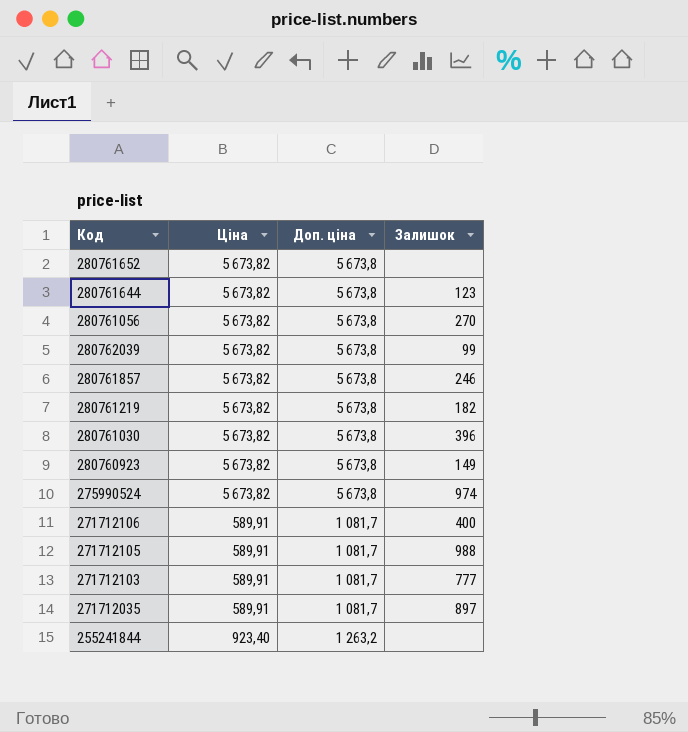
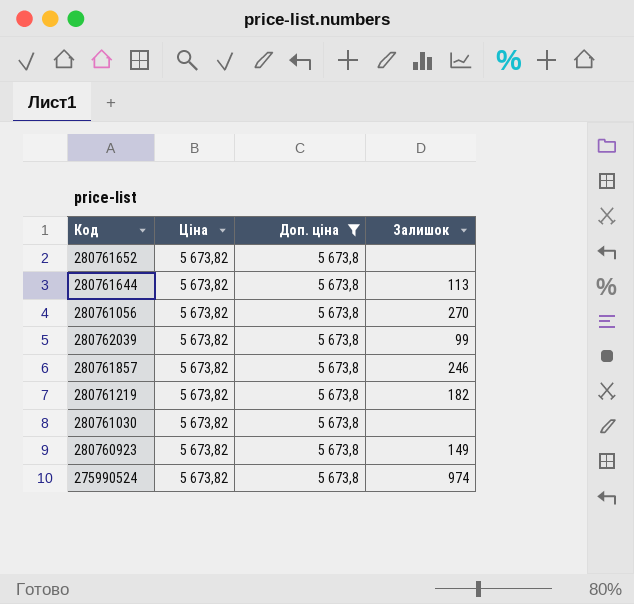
filter: none -> Доп. ціна = 5 673,8
280761644 | Залишок: 123 -> 113
280761030 | Залишок: 396 -> none

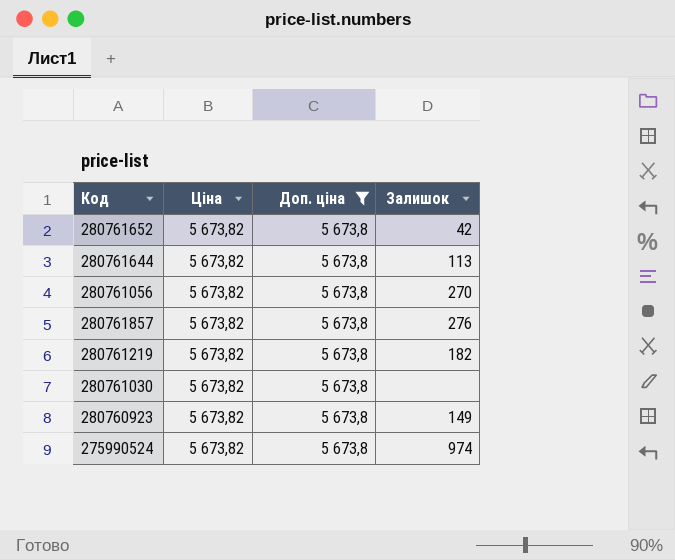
row 280762039: 5 673,82 | 5 673,8 | 99 -> none
280761652 | Залишок: none -> 42
280761857 | Залишок: 246 -> 276

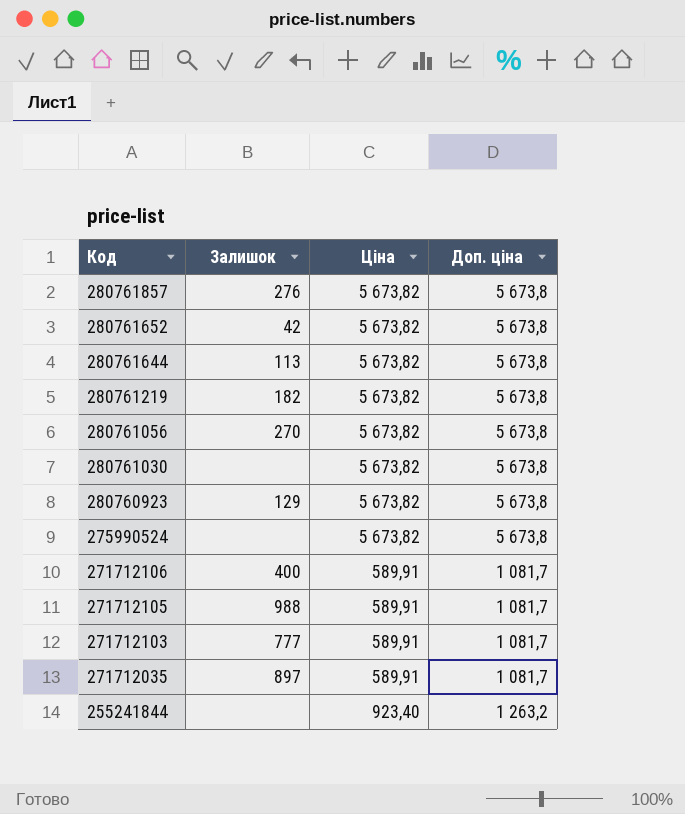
filter: Доп. ціна = 5 673,8 -> none
row order: none -> Код descending
column Залишок | position: 4 -> 2
280760923 | Залишок: 149 -> 129
275990524 | Залишок: 974 -> none

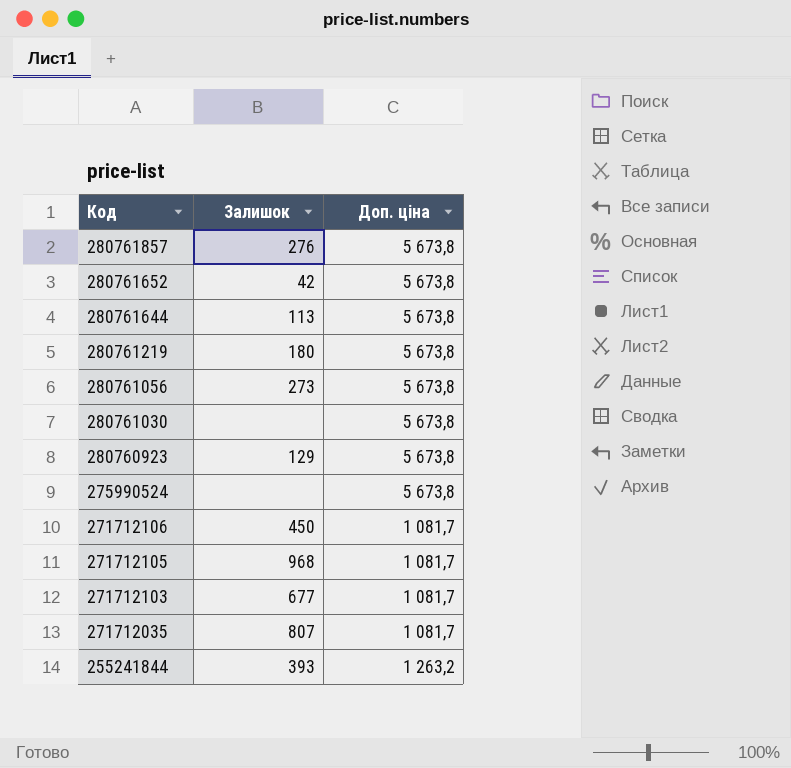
column Ціна | position: 3 -> none
280761219 | Залишок: 182 -> 180
280761056 | Залишок: 270 -> 273
271712106 | Залишок: 400 -> 450
271712105 | Залишок: 988 -> 968
271712103 | Залишок: 777 -> 677
271712035 | Залишок: 897 -> 807
255241844 | Залишок: none -> 393

